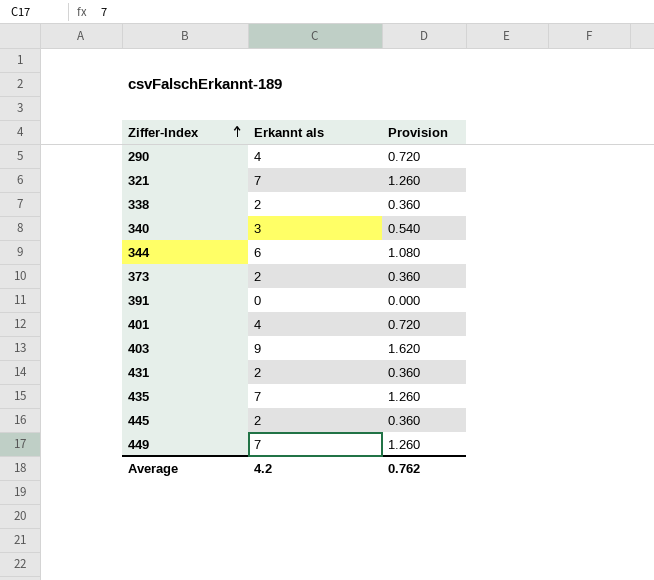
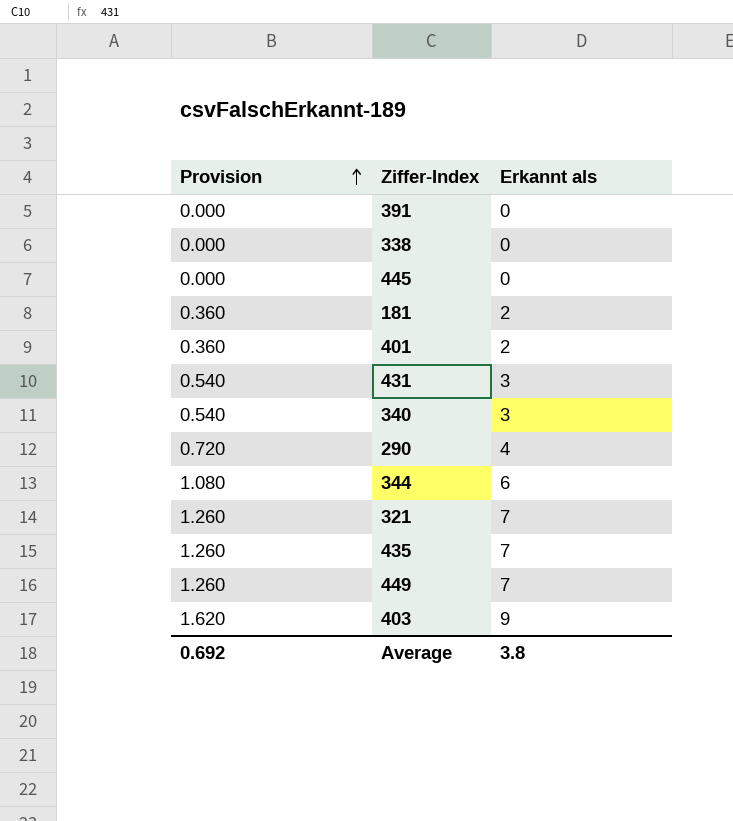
row order: Ziffer-Index ascending -> Provision ascending
column Provision | position: 3 -> 1
row 373: 2 | 0.360 -> none
338 | Provision: 0.360 -> 0.000
338 | Erkannt als: 2 -> 0
445 | Provision: 0.360 -> 0.000
445 | Erkannt als: 2 -> 0
row 181: none -> 0.360 | 2
401 | Provision: 0.720 -> 0.360
401 | Erkannt als: 4 -> 2
431 | Provision: 0.360 -> 0.540
431 | Erkannt als: 2 -> 3
Average | Provision: 0.762 -> 0.692
Average | Erkannt als: 4.2 -> 3.8

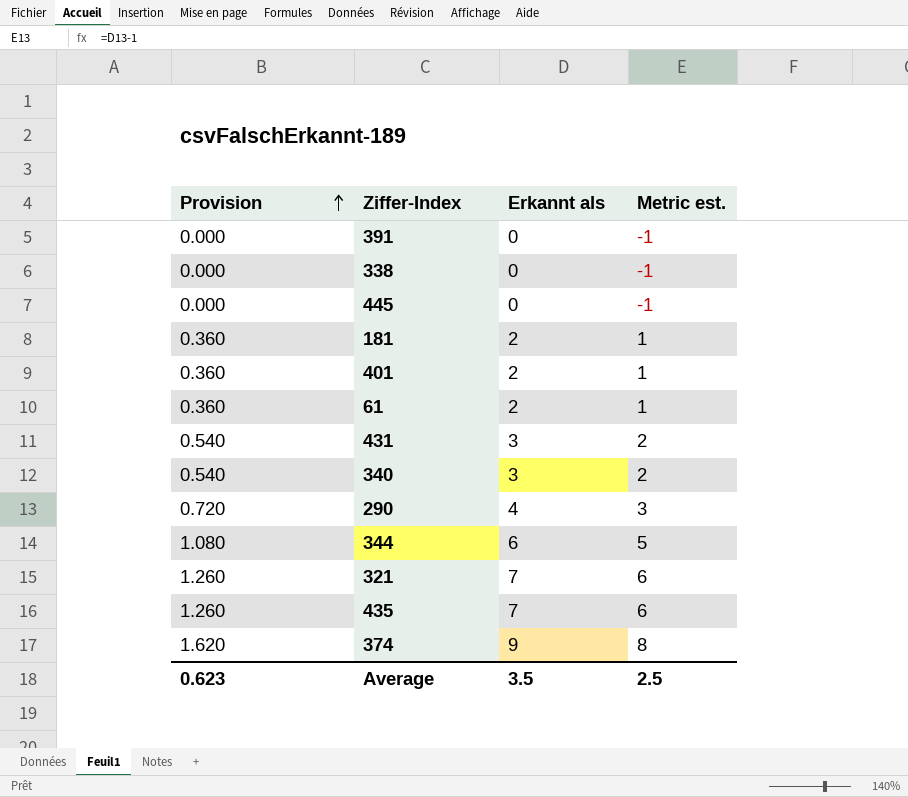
column Metric est. | formula: none -> [Erkannt als] - 1
row 449: 1.260 | 7 -> none
row 403: 1.620 | 9 -> none
row 61: none -> 0.360 | 2 | 1
row 374: none -> 1.620 | 9 | 8
Average | Provision: 0.692 -> 0.623
Average | Erkannt als: 3.8 -> 3.5

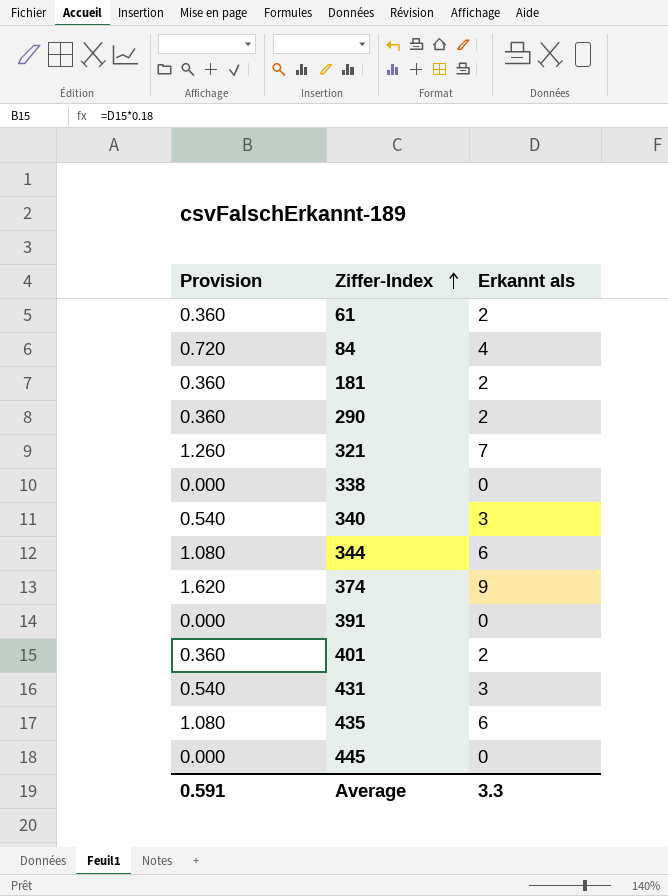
row order: Provision ascending -> Ziffer-Index ascending
column Metric est. | formula: [Erkannt als] - 1 -> none
row 84: none -> 0.720 | 4
290 | Provision: 0.720 -> 0.360
290 | Erkannt als: 4 -> 2
435 | Provision: 1.260 -> 1.080
435 | Erkannt als: 7 -> 6
Average | Provision: 0.623 -> 0.591
Average | Erkannt als: 3.5 -> 3.3

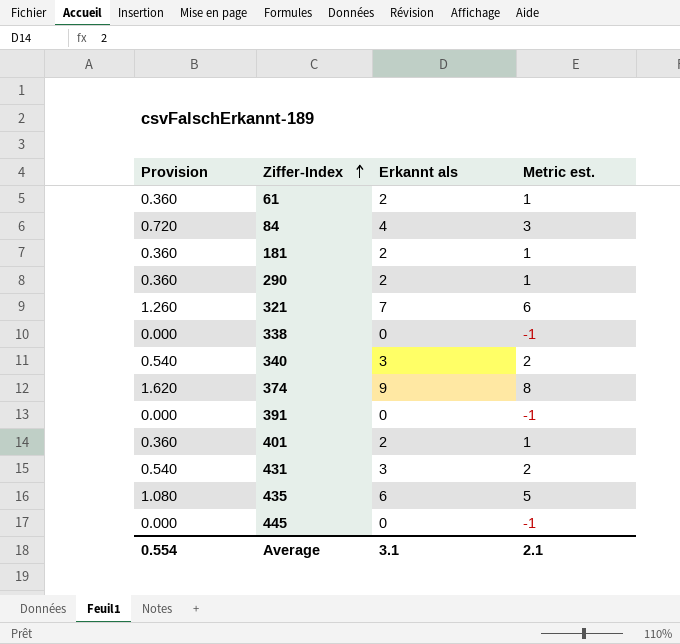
column Metric est. | formula: none -> [Erkannt als] - 1
row 344: 1.080 | 6 -> none
Average | Provision: 0.591 -> 0.554
Average | Erkannt als: 3.3 -> 3.1

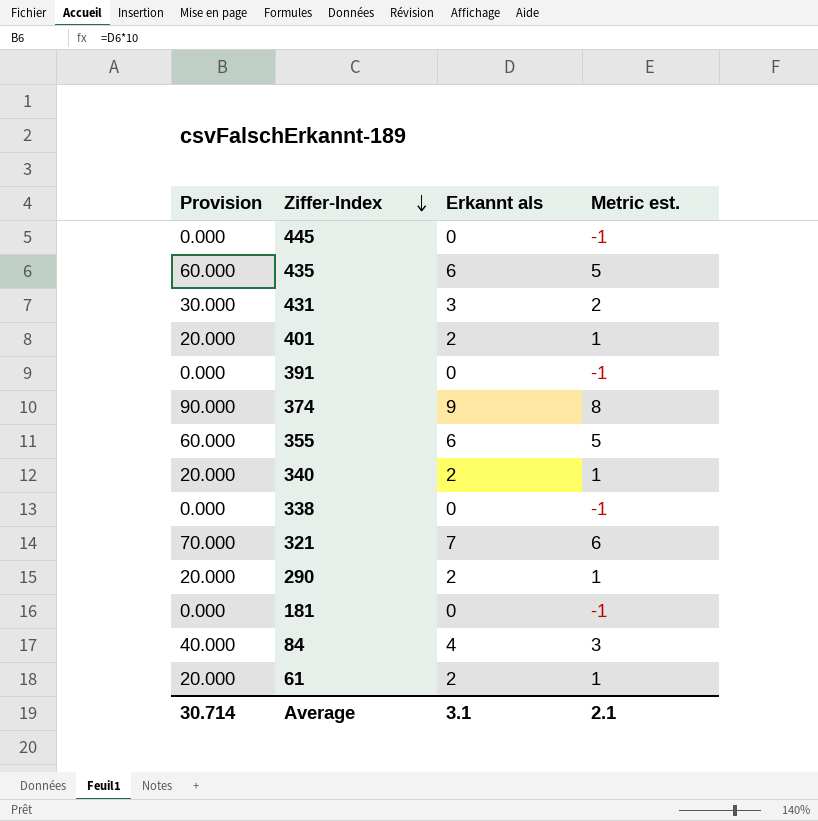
row order: Ziffer-Index ascending -> Ziffer-Index descending
column Provision | formula: [Erkannt als] * 0.18 -> [Erkannt als] * 10
row 355: none -> 60.000 | 6 | 5
340 | Erkannt als: 3 -> 2
340 | Metric est.: 2 -> 1
181 | Erkannt als: 2 -> 0
181 | Metric est.: 1 -> -1
Average | Provision: 0.554 -> 30.714

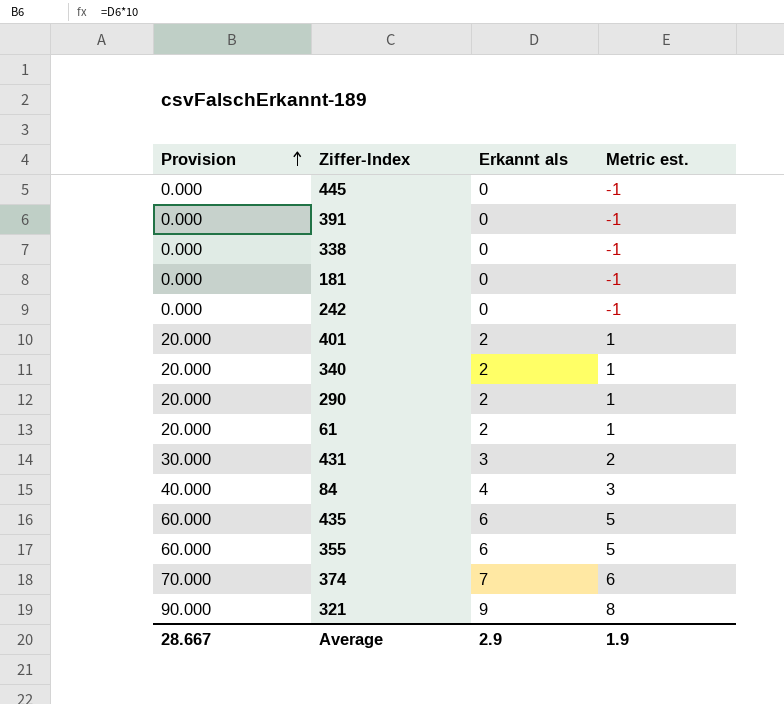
row order: Ziffer-Index descending -> Provision ascending
row 242: none -> 0.000 | 0 | -1
374 | Provision: 90.000 -> 70.000
374 | Erkannt als: 9 -> 7
374 | Metric est.: 8 -> 6
321 | Provision: 70.000 -> 90.000
321 | Erkannt als: 7 -> 9
321 | Metric est.: 6 -> 8
Average | Provision: 30.714 -> 28.667
Average | Erkannt als: 3.1 -> 2.9
Average | Metric est.: 2.1 -> 1.9

